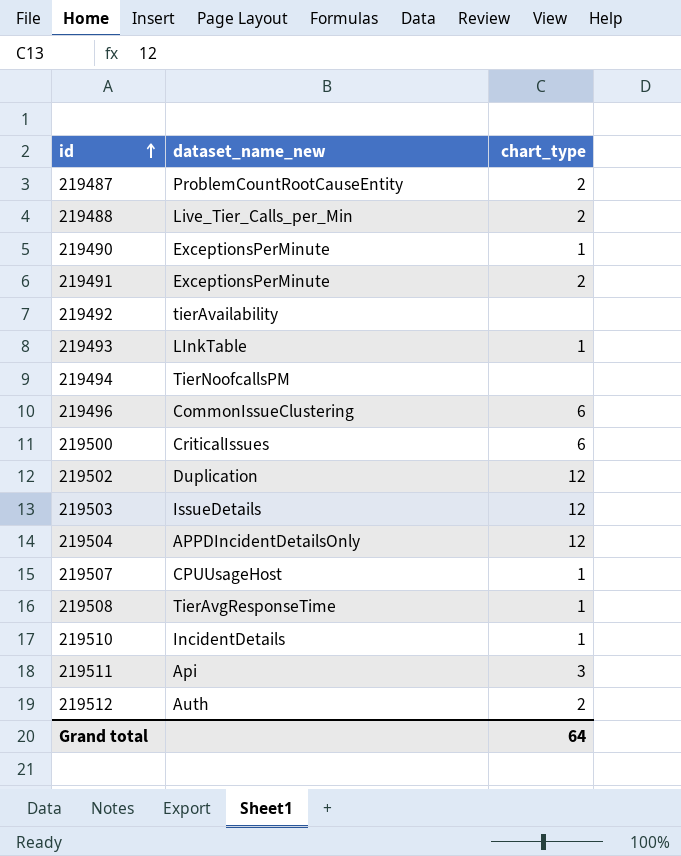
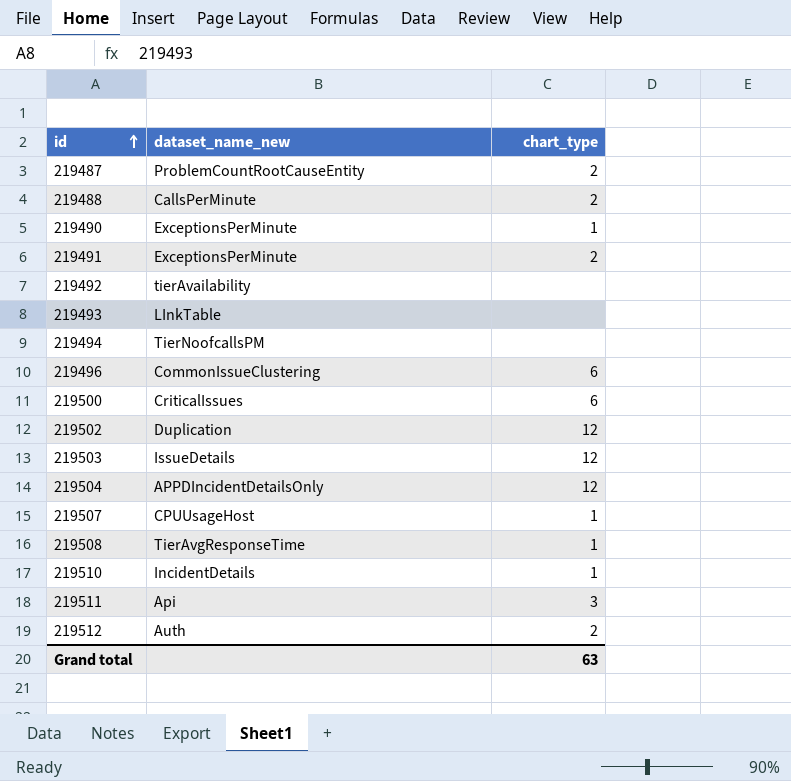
219488 | dataset_name_new: Live_Tier_Calls_per_Min -> CallsPerMinute
219493 | chart_type: 1 -> none
Grand total | chart_type: 64 -> 63

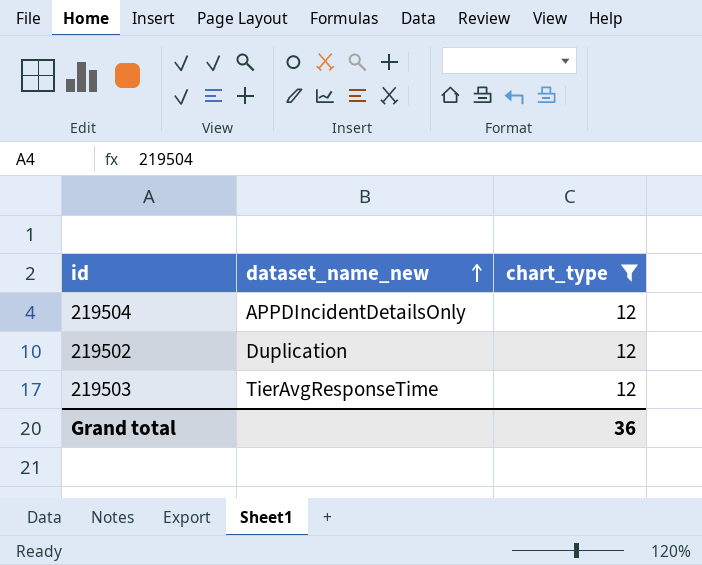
filter: none -> chart_type = 12
row order: id ascending -> dataset_name_new ascending
219503 | dataset_name_new: IssueDetails -> TierAvgResponseTime
Grand total | chart_type: 63 -> 36

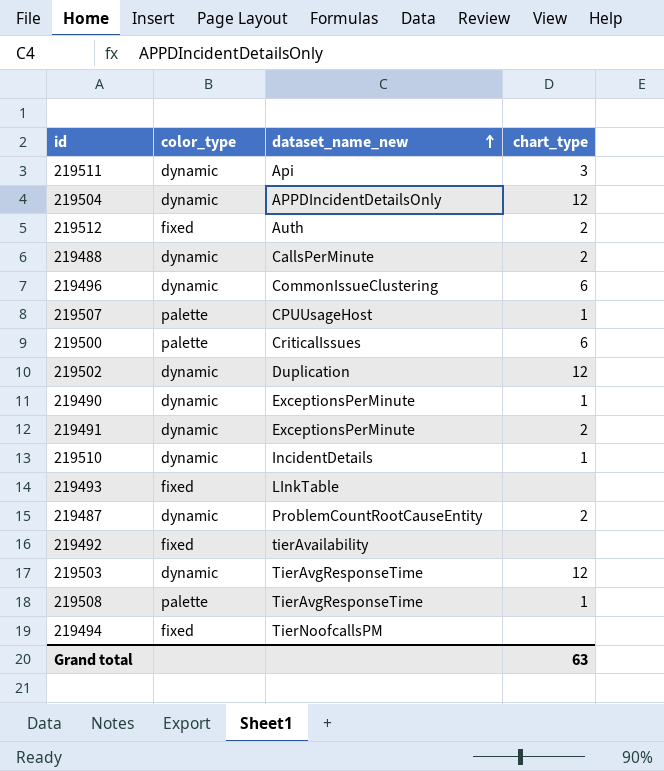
filter: chart_type = 12 -> none
column color_type | position: none -> 2
Grand total | chart_type: 36 -> 63

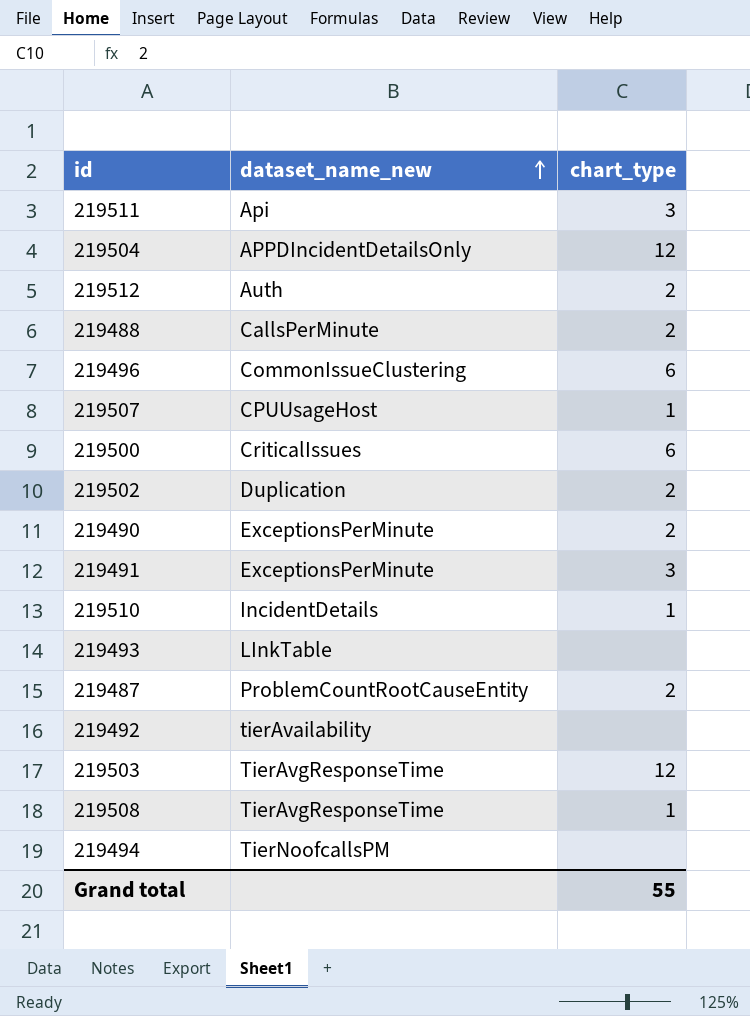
column color_type | position: 2 -> none
219502 | chart_type: 12 -> 2
219490 | chart_type: 1 -> 2
219491 | chart_type: 2 -> 3
Grand total | chart_type: 63 -> 55

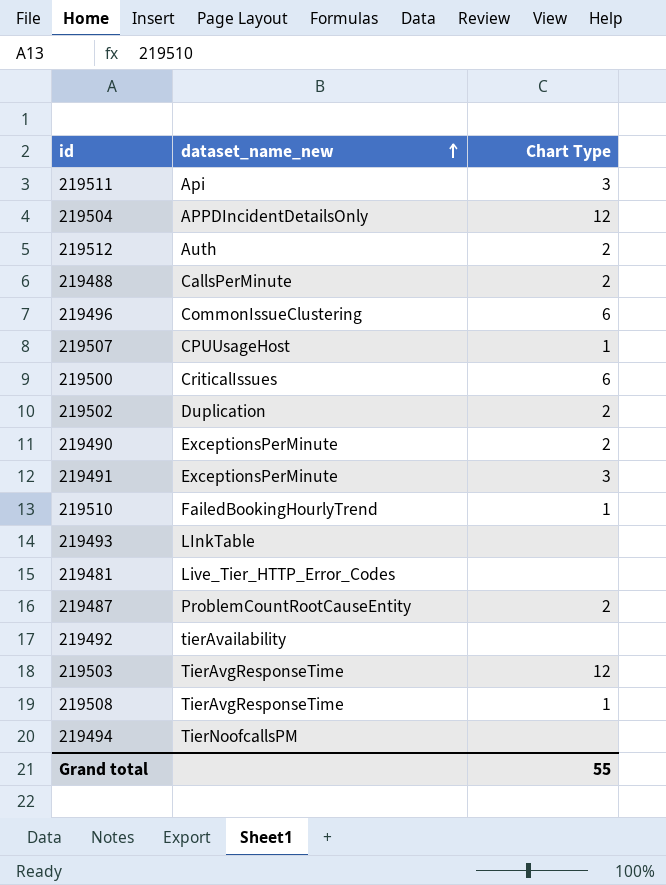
column name: chart_type -> Chart Type
219510 | dataset_name_new: IncidentDetails -> FailedBookingHourlyTrend
row 219481: none -> Live_Tier_HTTP_Error_Codes | none

